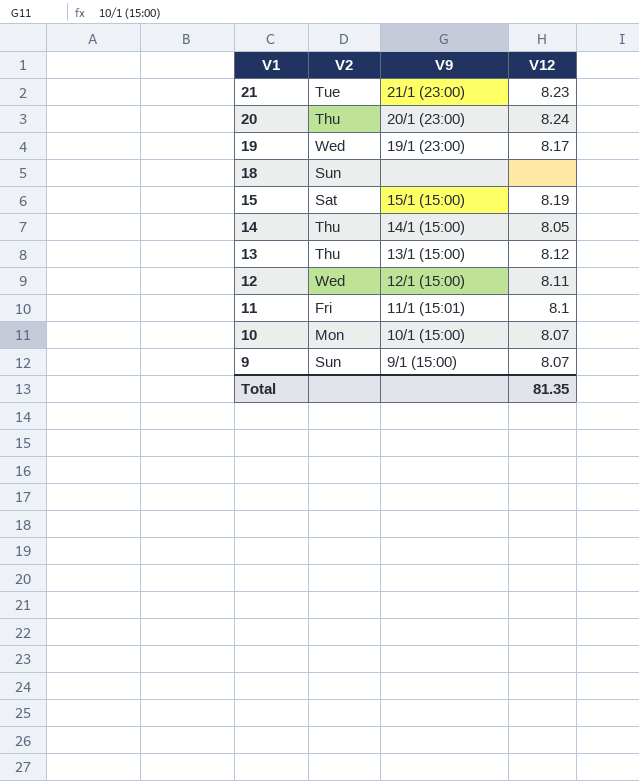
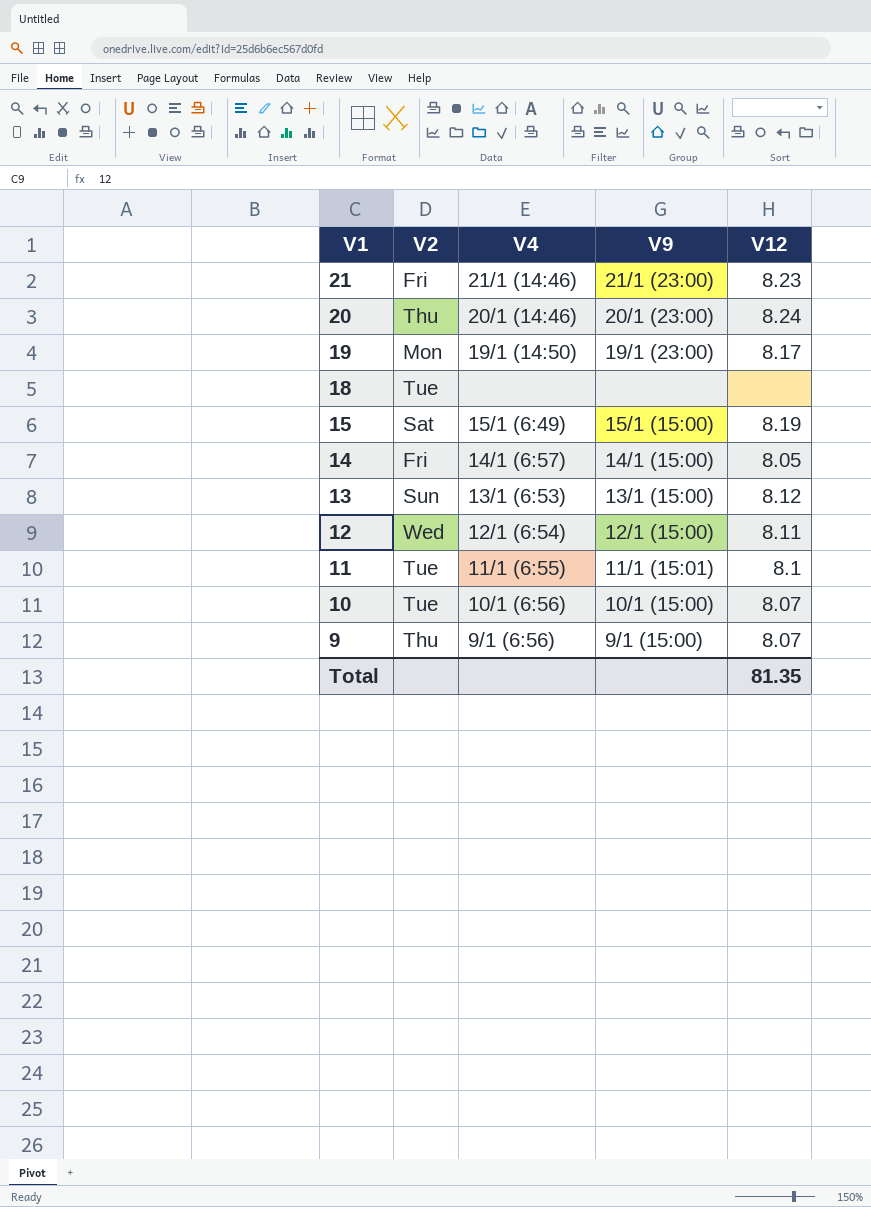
column V4 | position: none -> 3
21 | V2: Tue -> Fri
19 | V2: Wed -> Mon
18 | V2: Sun -> Tue
14 | V2: Thu -> Fri
13 | V2: Thu -> Sun
11 | V2: Fri -> Tue
10 | V2: Mon -> Tue
9 | V2: Sun -> Thu

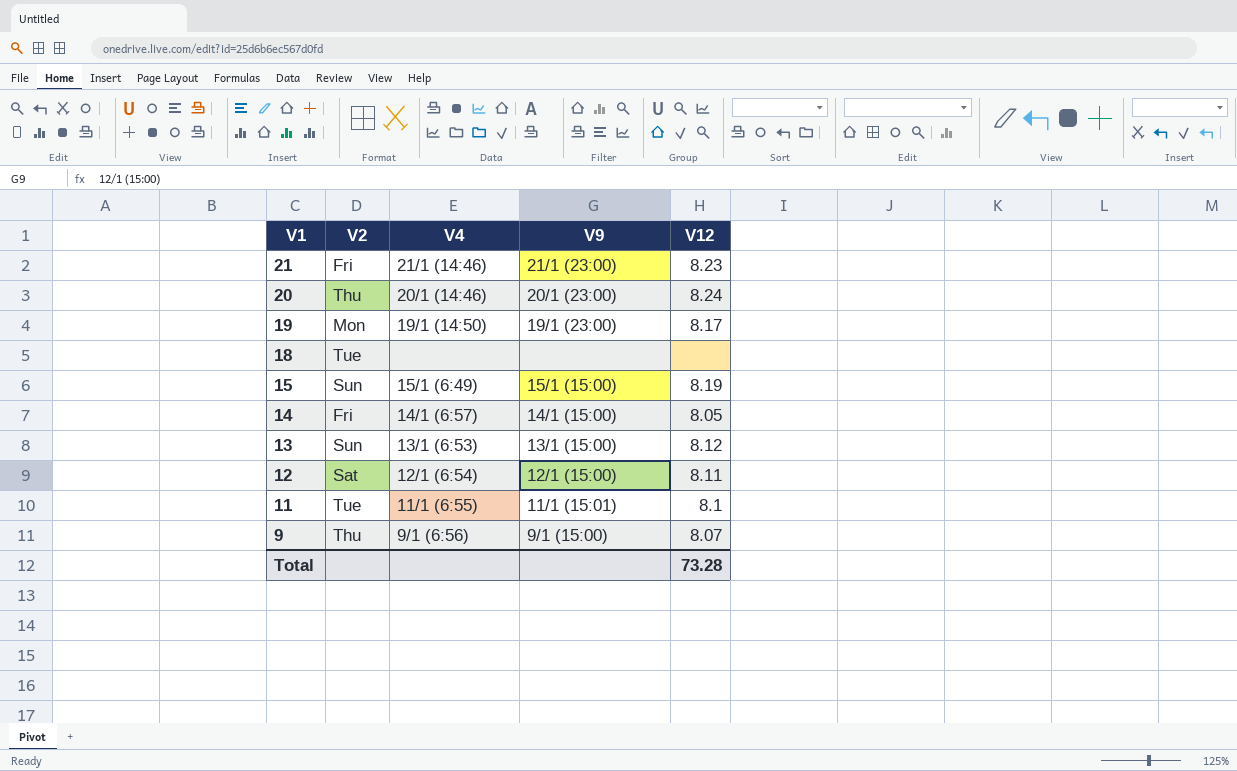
row 10: Tue | 10/1 (6:56) | 10/1 (15:00) | 8.07 -> none
15 | V2: Sat -> Sun
12 | V2: Wed -> Sat
Total | V12: 81.35 -> 73.28

